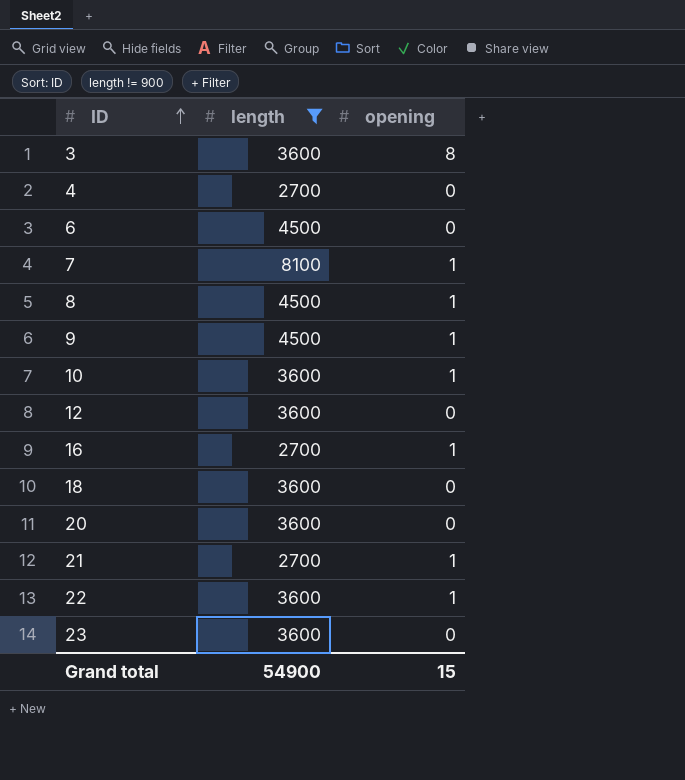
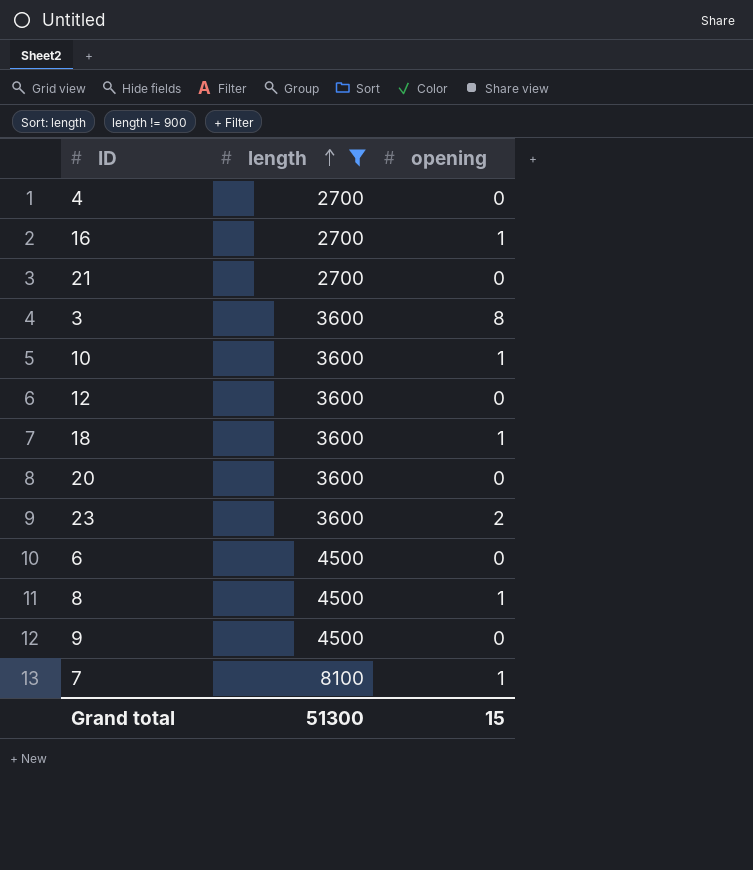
row order: ID ascending -> length ascending
row 22: 3600 | 1 -> none
21 | opening: 1 -> 0
18 | opening: 0 -> 1
23 | opening: 0 -> 2
9 | opening: 1 -> 0
Grand total | length: 54900 -> 51300

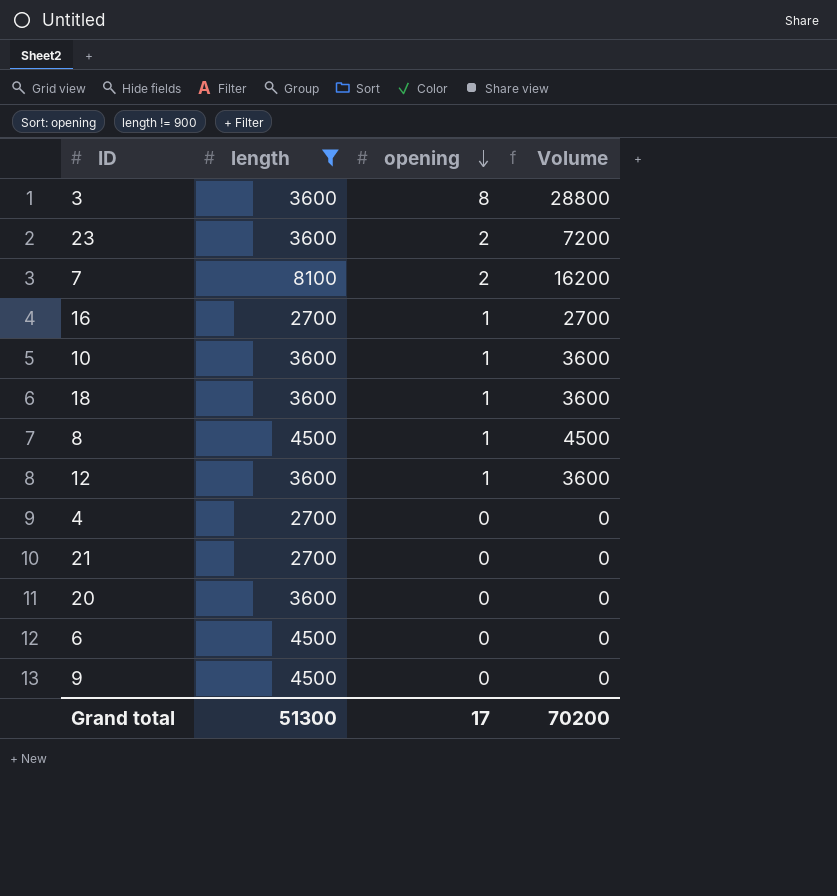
row order: length ascending -> opening descending
column Volume | formula: none -> [length] * [opening]
7 | opening: 1 -> 2
12 | opening: 0 -> 1
Grand total | opening: 15 -> 17

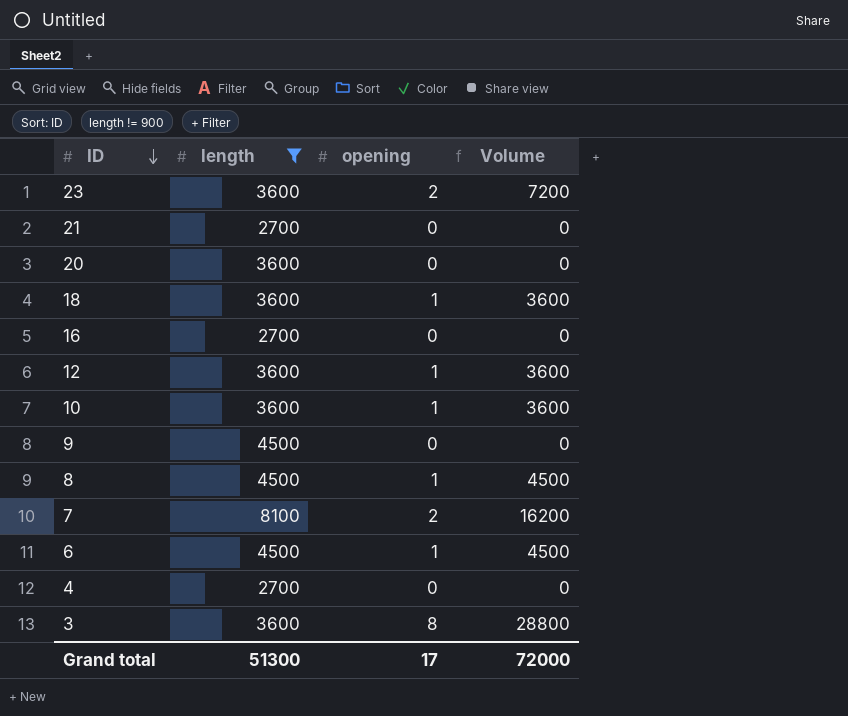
row order: opening descending -> ID descending
16 | opening: 1 -> 0
16 | Volume: 2700 -> 0
6 | opening: 0 -> 1
6 | Volume: 0 -> 4500
Grand total | Volume: 70200 -> 72000

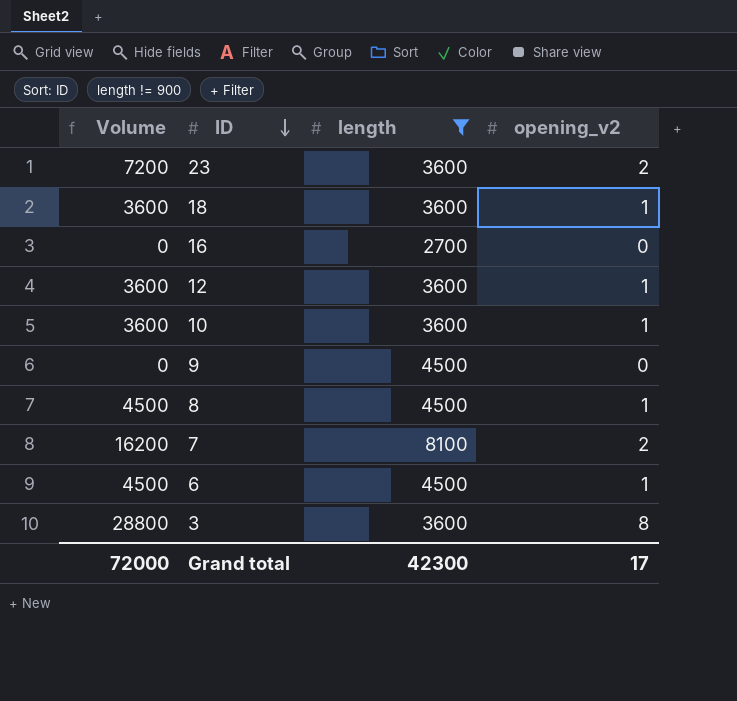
column Volume | position: 4 -> 1
column name: opening -> opening_v2
row 21: 2700 | 0 | 0 -> none
row 20: 3600 | 0 | 0 -> none
row 4: 2700 | 0 | 0 -> none
Grand total | length: 51300 -> 42300

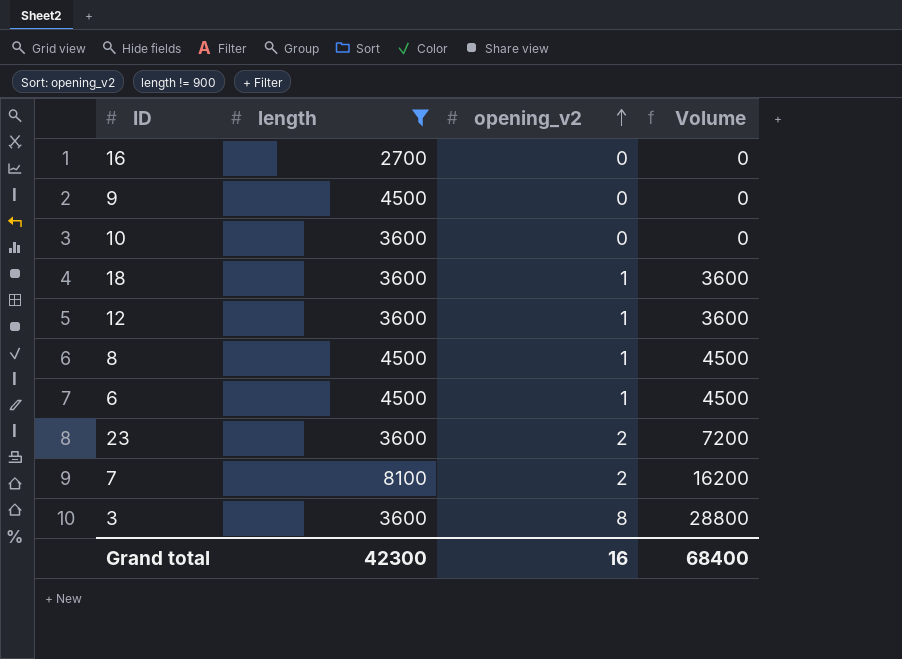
row order: ID descending -> opening_v2 ascending
column Volume | position: 1 -> 4
10 | opening_v2: 1 -> 0
10 | Volume: 3600 -> 0
Grand total | opening_v2: 17 -> 16
Grand total | Volume: 72000 -> 68400

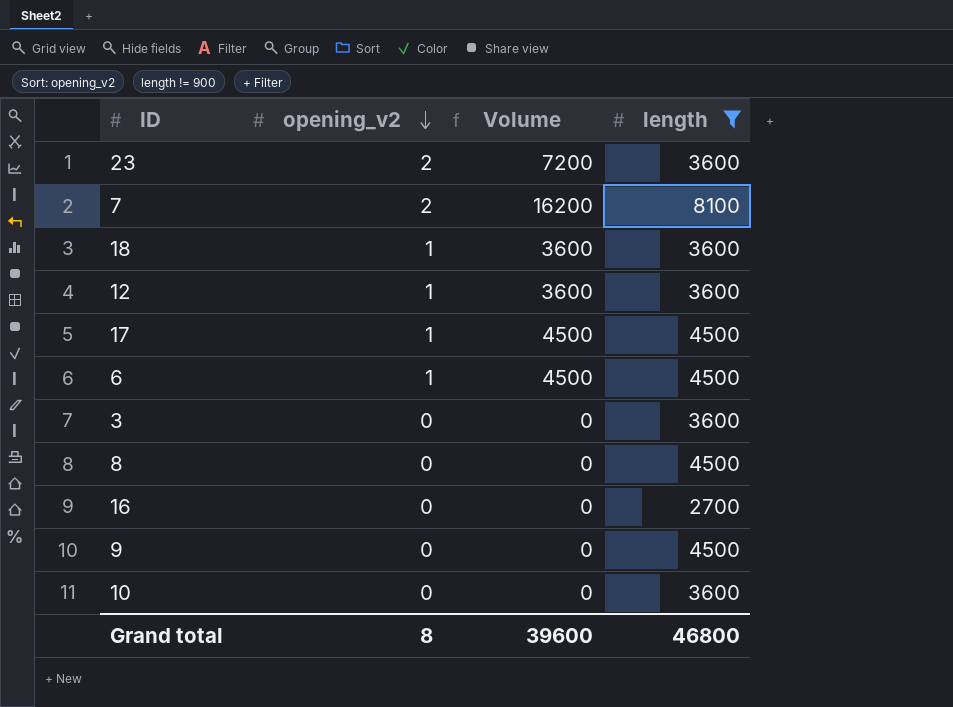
row order: opening_v2 ascending -> opening_v2 descending
column length | position: 2 -> 4
row 17: none -> 1 | 4500 | 4500
3 | opening_v2: 8 -> 0
3 | Volume: 28800 -> 0
8 | opening_v2: 1 -> 0
8 | Volume: 4500 -> 0
Grand total | opening_v2: 16 -> 8
Grand total | Volume: 68400 -> 39600
Grand total | length: 42300 -> 46800

